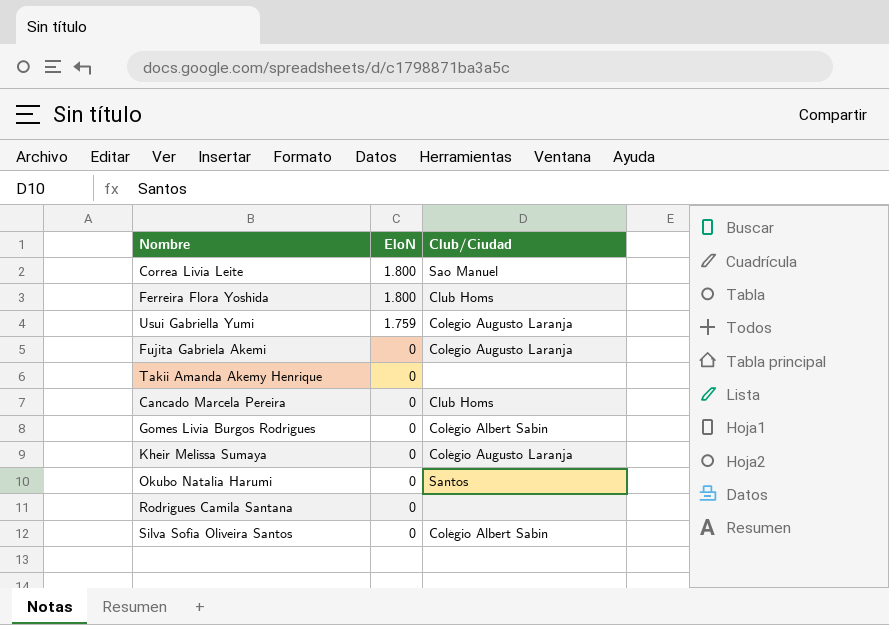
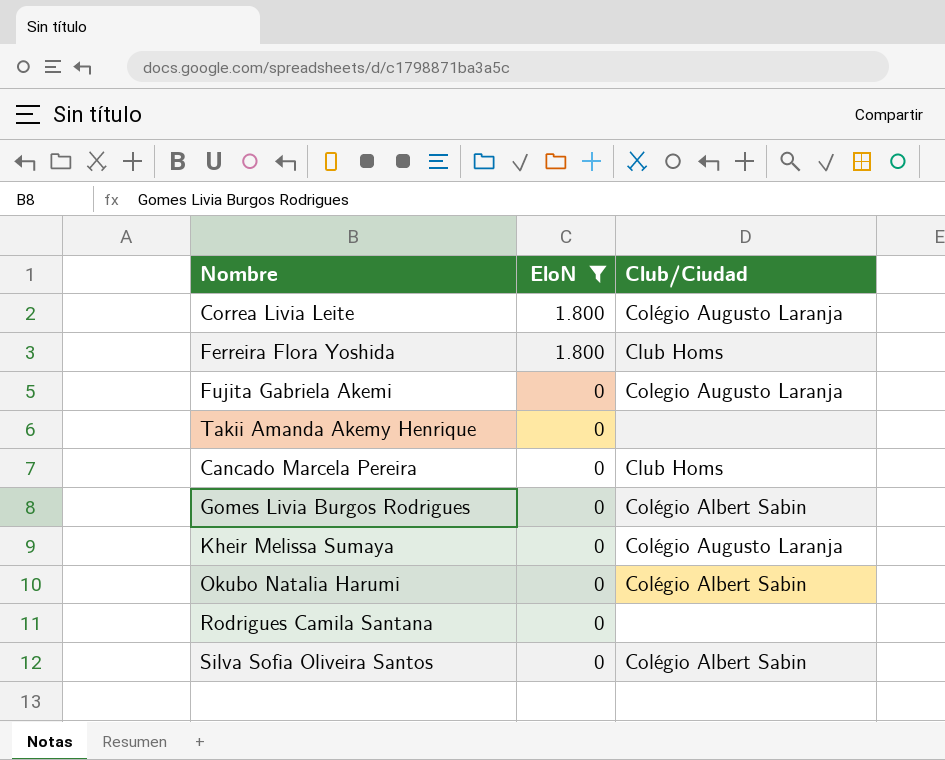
filter: none -> EloN != 1.759
Correa Livia Leite | Club/Ciudad: Sao Manuel -> Colégio Augusto Laranja
Okubo Natalia Harumi | Club/Ciudad: Santos -> Colégio Albert Sabin

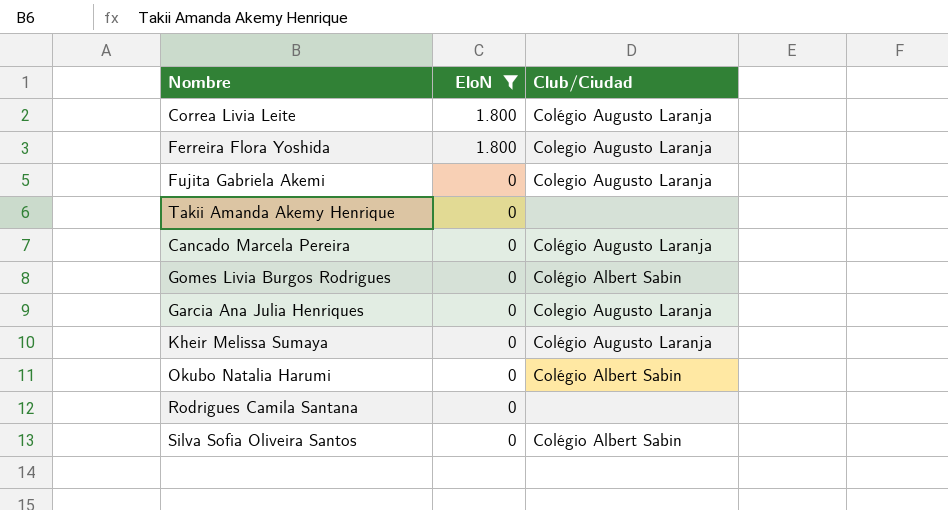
Ferreira Flora Yoshida | Club/Ciudad: Club Homs -> Colegio Augusto Laranja
Cancado Marcela Pereira | Club/Ciudad: Club Homs -> Colégio Augusto Laranja
row Garcia Ana Julia Henriques: none -> 0 | Colegio Augusto Laranja

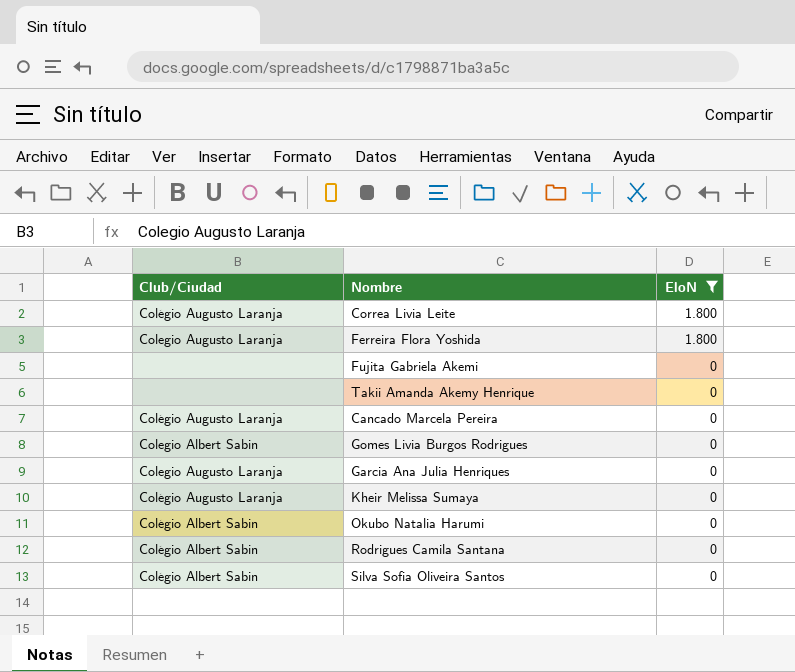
column Club/Ciudad | position: 3 -> 1
Fujita Gabriela Akemi | Club/Ciudad: Colegio Augusto Laranja -> none
Gomes Livia Burgos Rodrigues | Club/Ciudad: Colégio Albert Sabin -> Colegio Albert Sabin
Rodrigues Camila Santana | Club/Ciudad: none -> Colégio Albert Sabin

